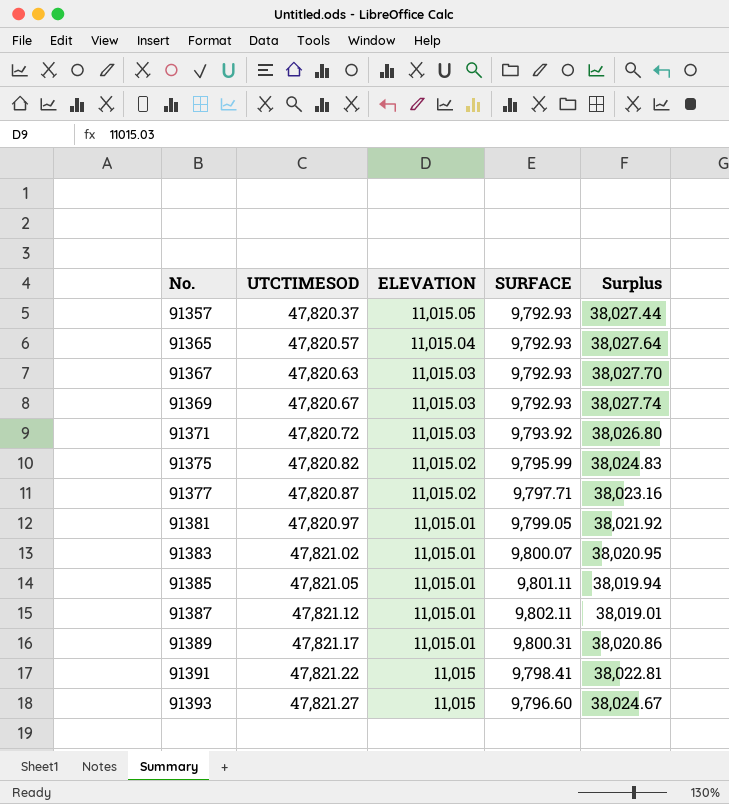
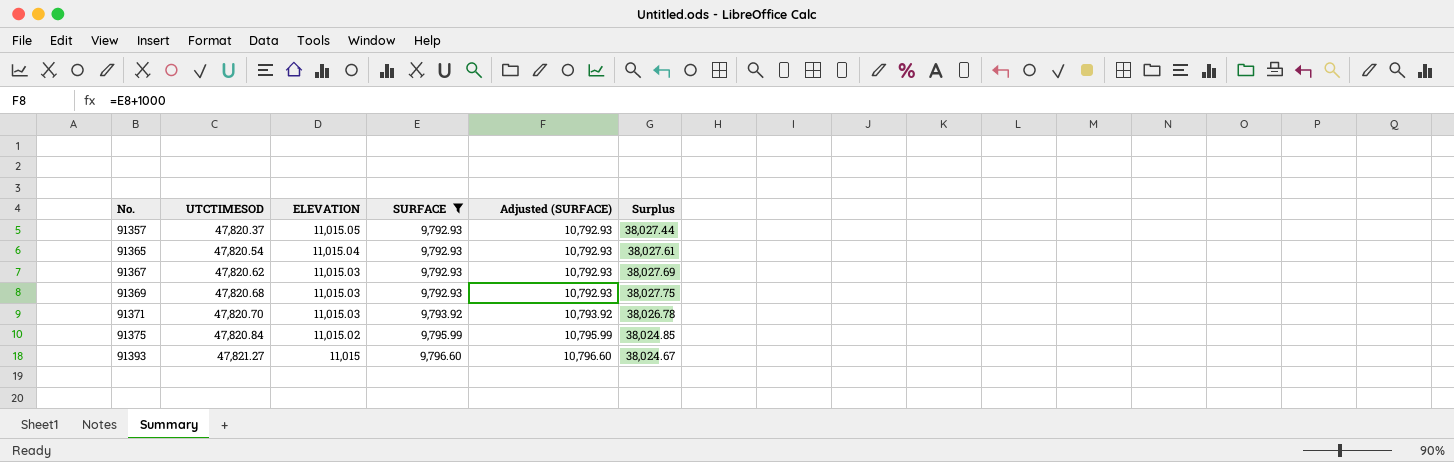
filter: none -> SURFACE <= 9,796.60
column Adjusted (SURFACE) | formula: none -> [SURFACE] + 1000
91365 | UTCTIMESOD: 47,820.57 -> 47,820.54
91365 | Surplus: 38,027.64 -> 38,027.61
91367 | UTCTIMESOD: 47,820.63 -> 47,820.62
91367 | Surplus: 38,027.70 -> 38,027.69
91369 | UTCTIMESOD: 47,820.67 -> 47,820.68
91369 | Surplus: 38,027.74 -> 38,027.75
91371 | UTCTIMESOD: 47,820.72 -> 47,820.70
91371 | Surplus: 38,026.80 -> 38,026.78
91375 | UTCTIMESOD: 47,820.82 -> 47,820.84
91375 | Surplus: 38,024.83 -> 38,024.85

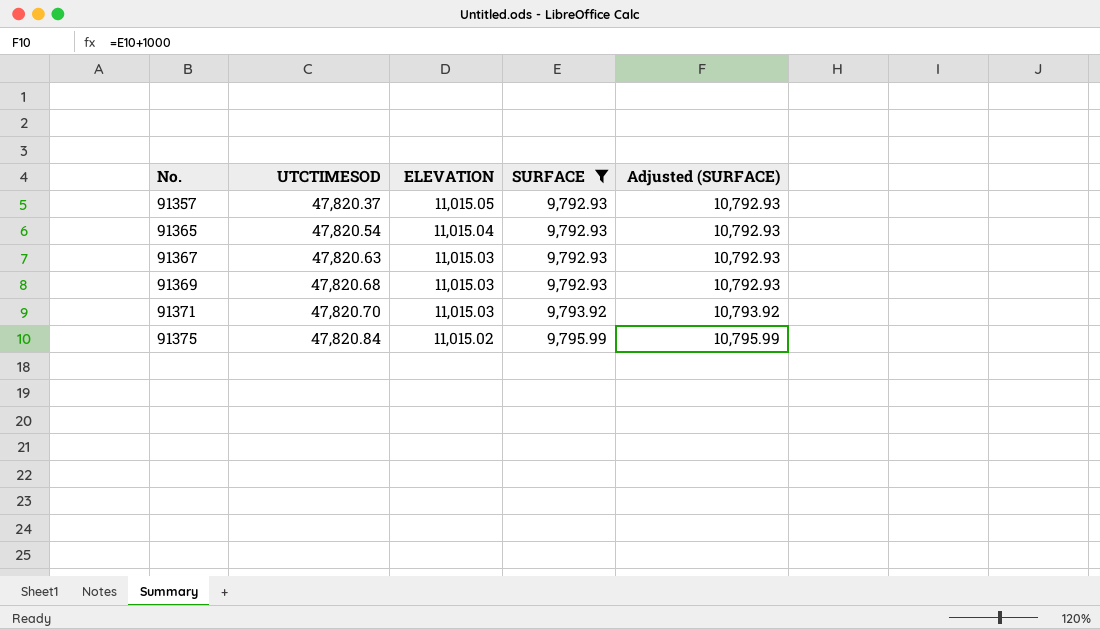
column Surplus | formula: [UTCTIMESOD] - [SURFACE] -> none
row 91393: 47,821.27 | 11,015 | 9,796.60 | 10,796.60 | 38,024.67 -> none
91367 | UTCTIMESOD: 47,820.62 -> 47,820.63

